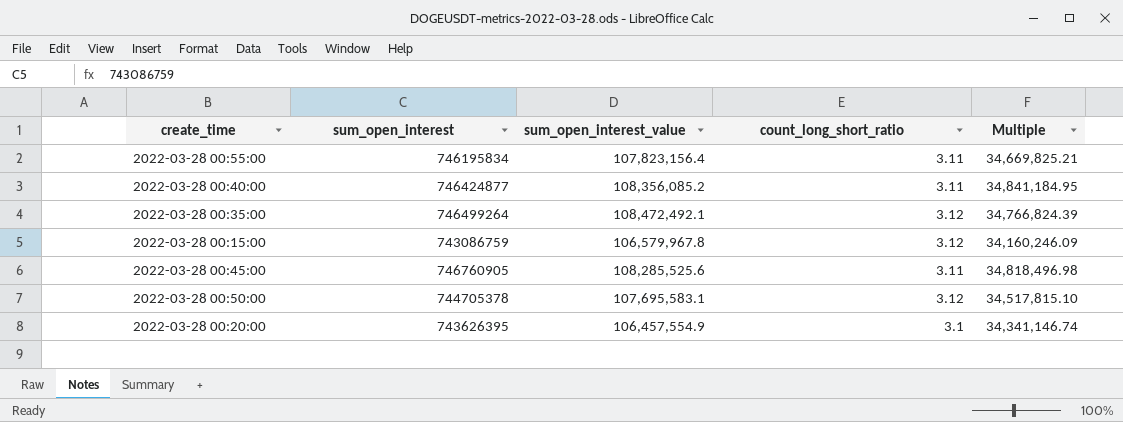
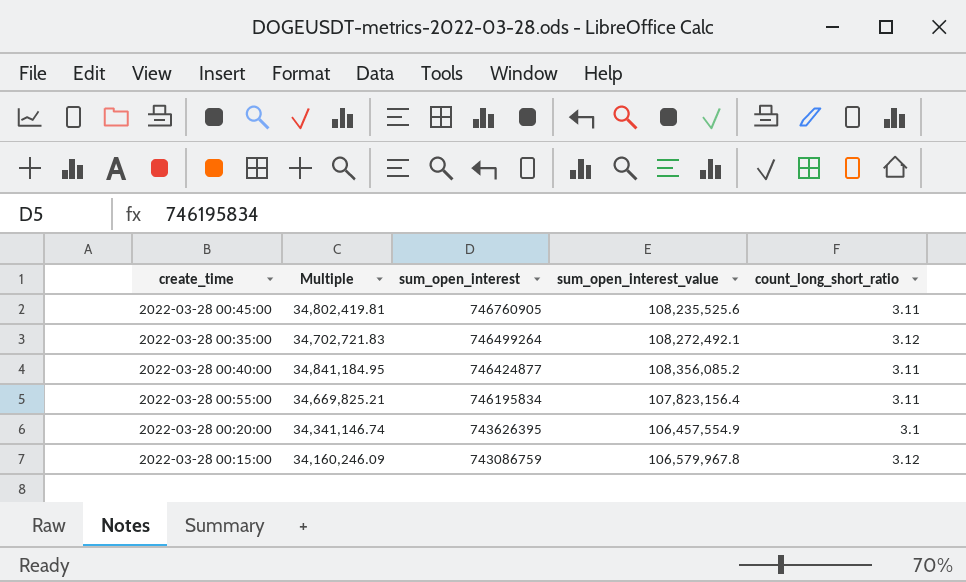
row order: none -> sum_open_interest descending
column Multiple | position: 5 -> 2
row 2022-03-28 00:50:00: 744705378 | 107,695,583.1 | 3.12 | 34,517,815.10 -> none
2022-03-28 00:45:00 | Multiple: 34,818,496.98 -> 34,802,419.81
2022-03-28 00:45:00 | sum_open_interest_value: 108,285,525.6 -> 108,235,525.6
2022-03-28 00:35:00 | Multiple: 34,766,824.39 -> 34,702,721.83
2022-03-28 00:35:00 | sum_open_interest_value: 108,472,492.1 -> 108,272,492.1

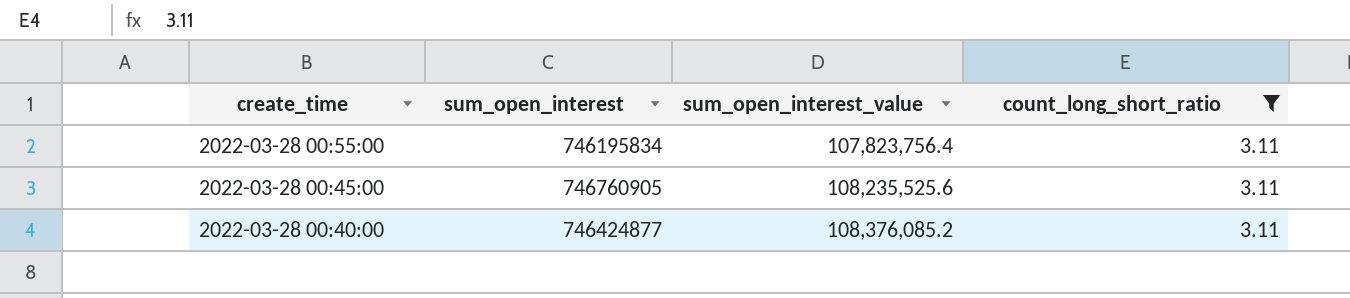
filter: none -> count_long_short_ratio = 3.11
row order: sum_open_interest descending -> create_time descending
column Multiple | formula: [sum_open_interest_value] / [count_long_short_ratio] -> none
2022-03-28 00:55:00 | sum_open_interest_value: 107,823,156.4 -> 107,823,756.4
2022-03-28 00:40:00 | sum_open_interest_value: 108,356,085.2 -> 108,376,085.2

